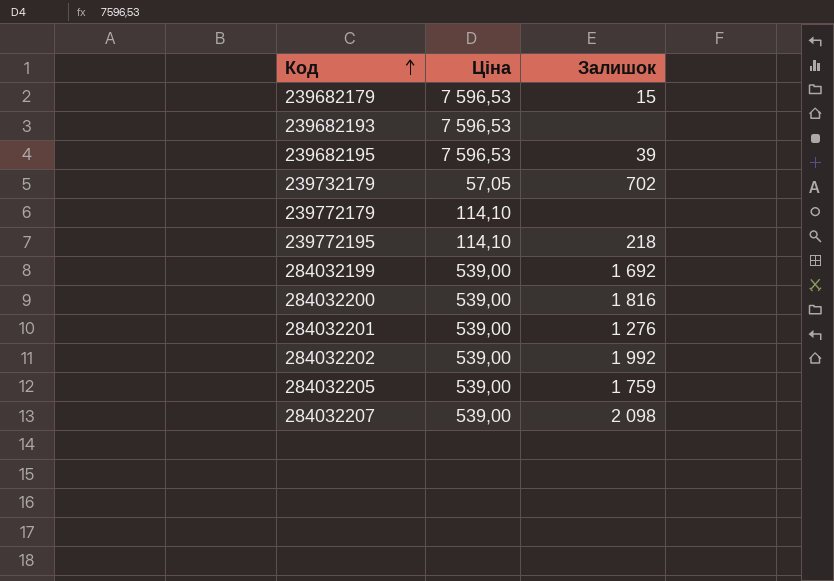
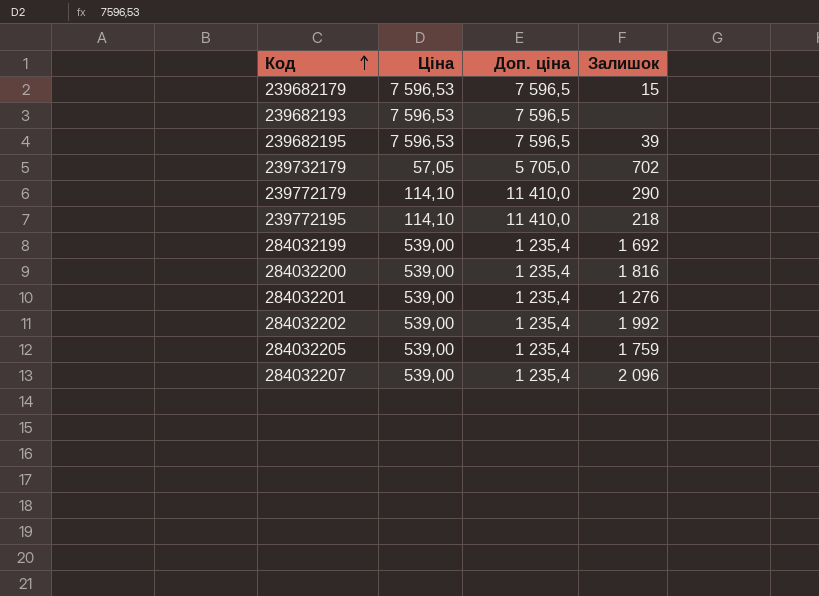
column Доп. ціна | position: none -> 3
239772179 | Залишок: none -> 290
284032207 | Залишок: 2 098 -> 2 096

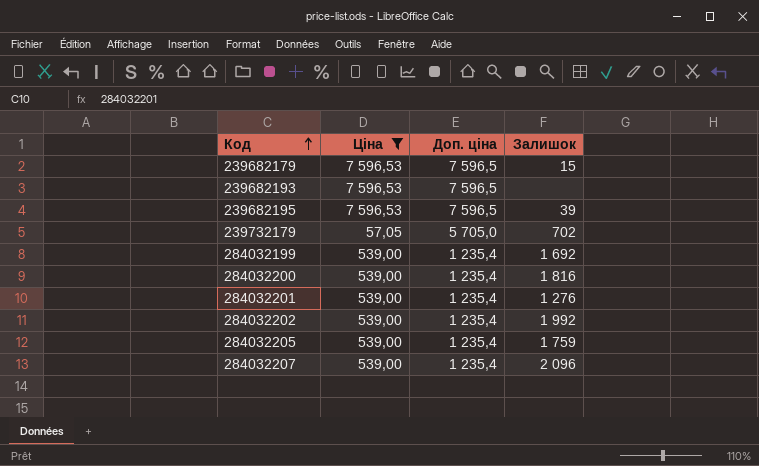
filter: none -> Ціна != 114,10

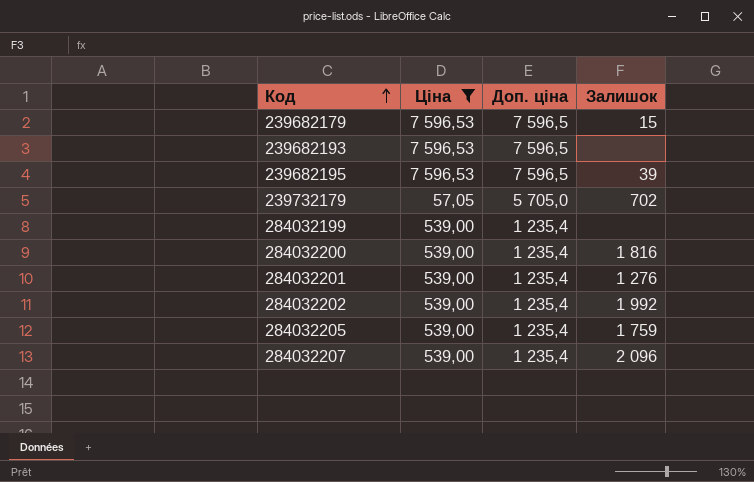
284032199 | Залишок: 1 692 -> none

